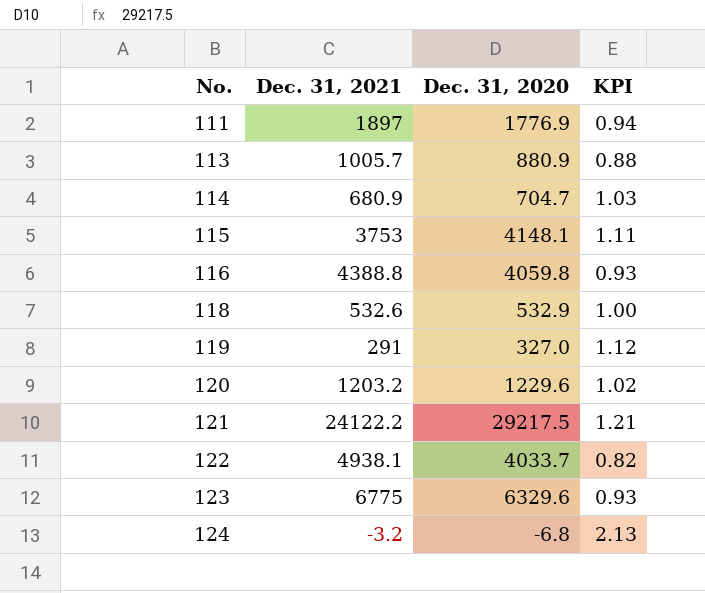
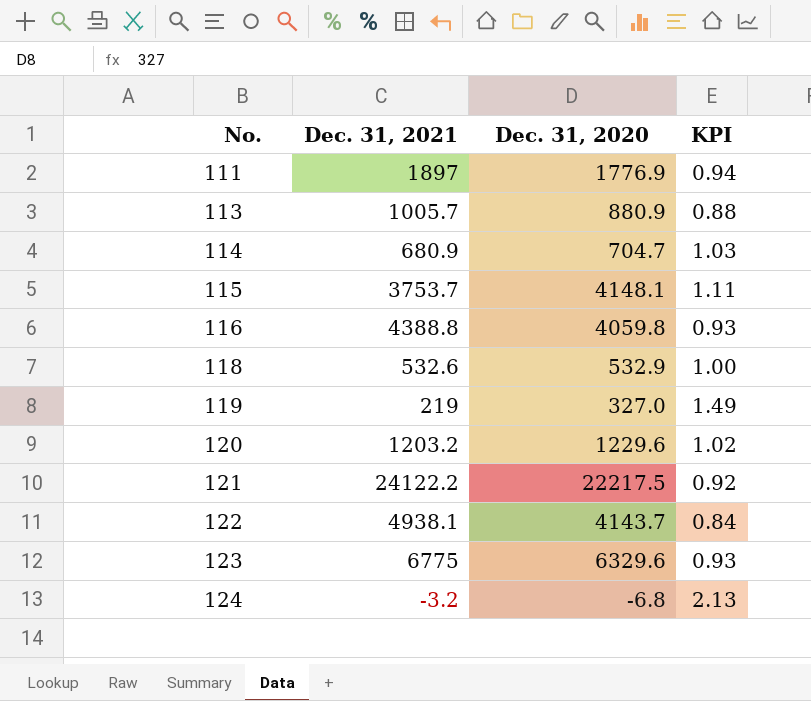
115 | Dec. 31, 2021: 3753 -> 3753.7
119 | Dec. 31, 2021: 291 -> 219
119 | KPI: 1.12 -> 1.49
121 | Dec. 31, 2020: 29217.5 -> 22217.5
121 | KPI: 1.21 -> 0.92
122 | Dec. 31, 2020: 4033.7 -> 4143.7
122 | KPI: 0.82 -> 0.84

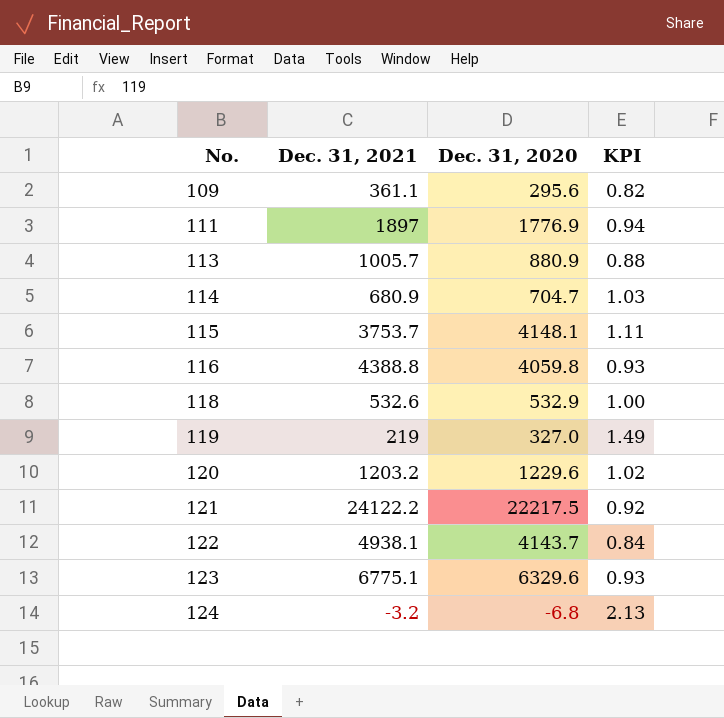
row 109: none -> 361.1 | 295.6 | 0.82
123 | Dec. 31, 2021: 6775 -> 6775.1

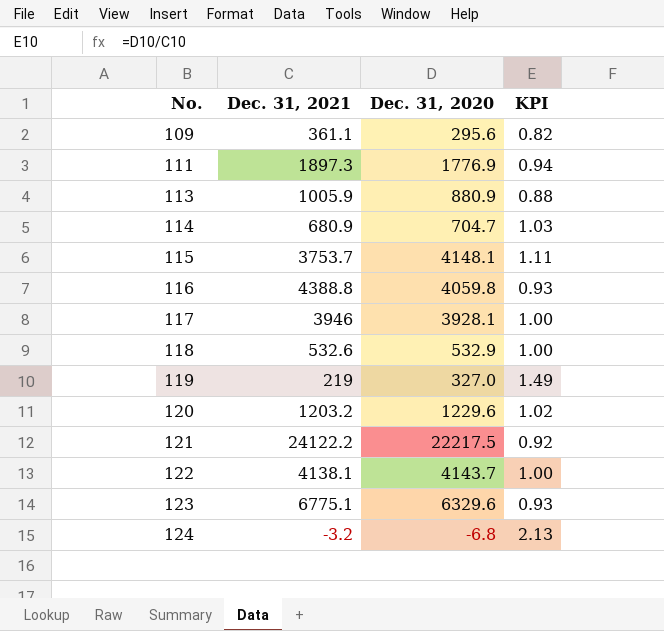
111 | Dec. 31, 2021: 1897 -> 1897.3
113 | Dec. 31, 2021: 1005.7 -> 1005.9
row 117: none -> 3946 | 3928.1 | 1.00
122 | Dec. 31, 2021: 4938.1 -> 4138.1
122 | KPI: 0.84 -> 1.00

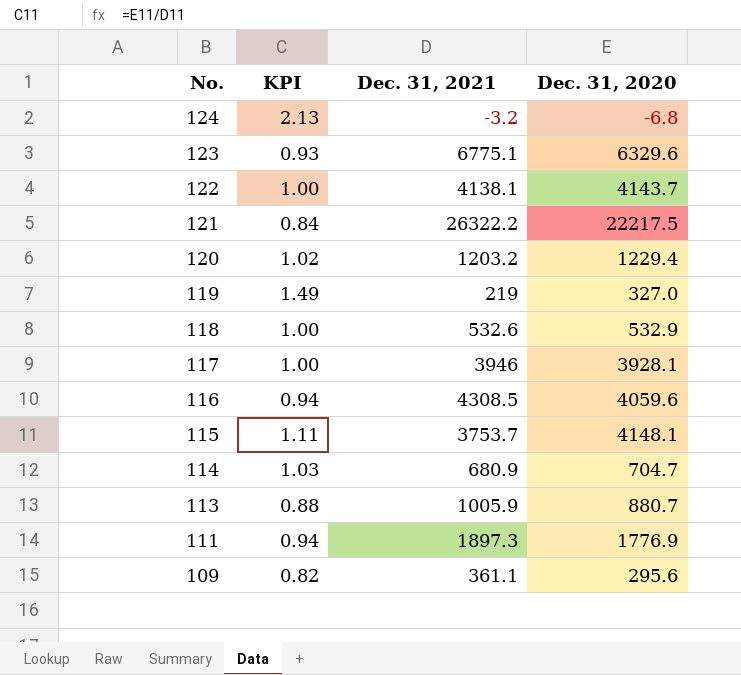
row order: No. ascending -> No. descending
column KPI | position: 4 -> 2
121 | KPI: 0.92 -> 0.84
121 | Dec. 31, 2021: 24122.2 -> 26322.2
120 | Dec. 31, 2020: 1229.6 -> 1229.4
116 | KPI: 0.93 -> 0.94
116 | Dec. 31, 2021: 4388.8 -> 4308.5
116 | Dec. 31, 2020: 4059.8 -> 4059.6
113 | Dec. 31, 2020: 880.9 -> 880.7

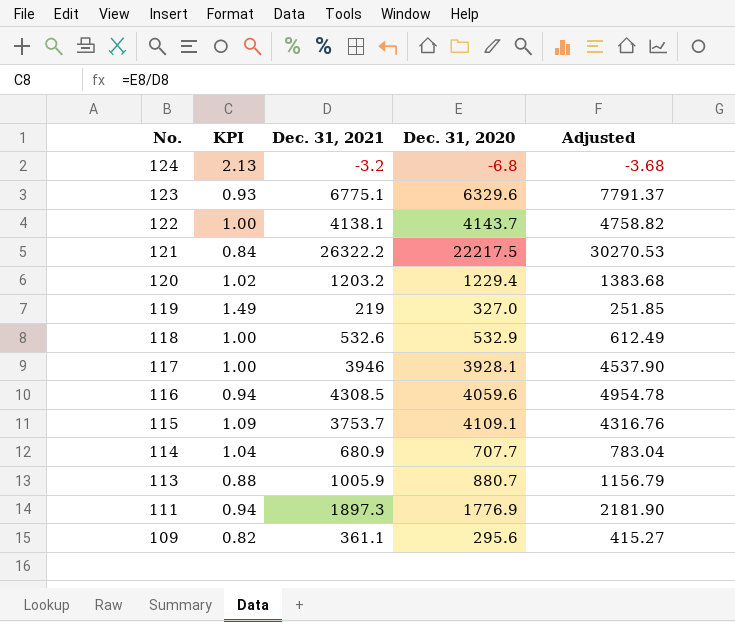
column Adjusted | formula: none -> [Dec. 31, 2021] * 1.15
115 | KPI: 1.11 -> 1.09
115 | Dec. 31, 2020: 4148.1 -> 4109.1
114 | KPI: 1.03 -> 1.04
114 | Dec. 31, 2020: 704.7 -> 707.7

